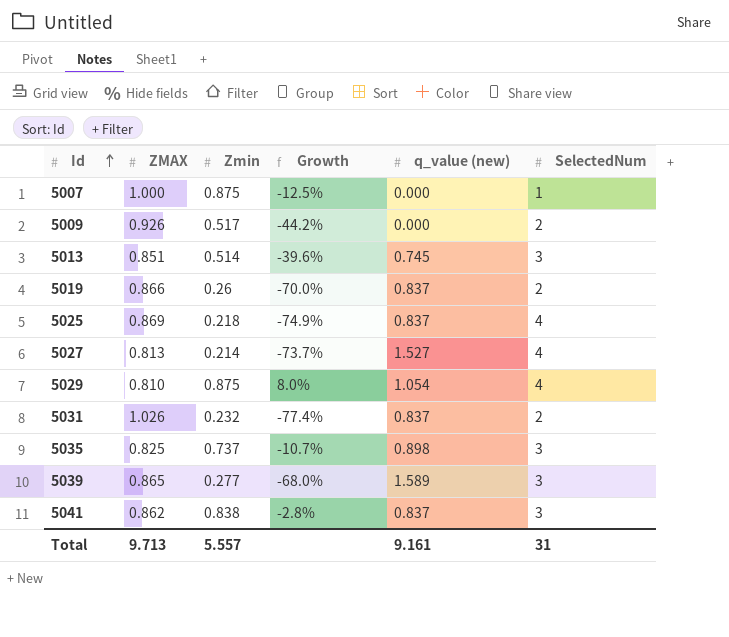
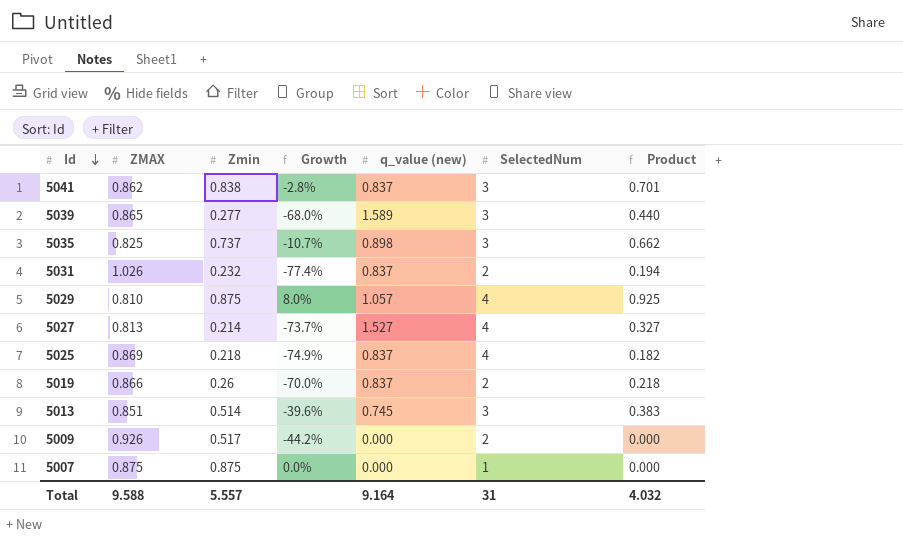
row order: Id ascending -> Id descending
column Product | formula: none -> [Zmin] * [q_value (new)]
5029 | q_value (new): 1.054 -> 1.057
5007 | ZMAX: 1.000 -> 0.875
5007 | Growth: -12.5% -> 0.0%
Total | ZMAX: 9.713 -> 9.588
Total | q_value (new): 9.161 -> 9.164

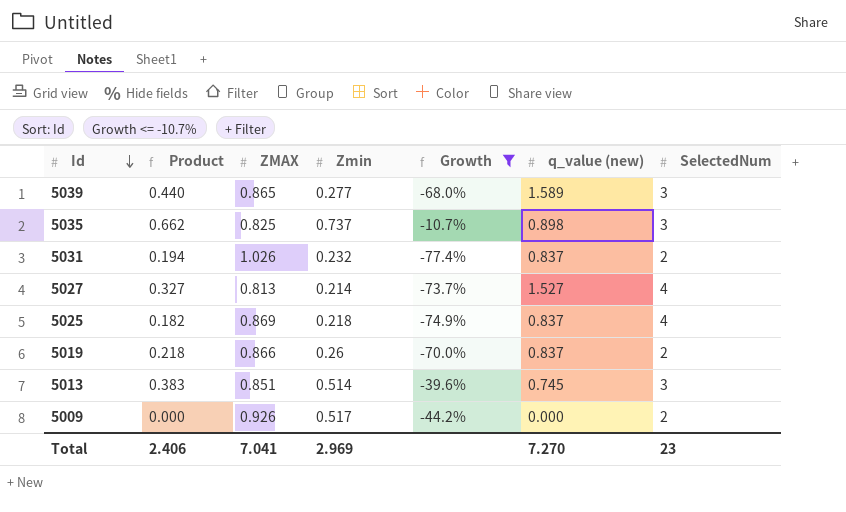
filter: none -> Growth <= -10.7%
column Product | position: 7 -> 2
Total | Product: 4.032 -> 2.406
Total | ZMAX: 9.588 -> 7.041
Total | Zmin: 5.557 -> 2.969
Total | q_value (new): 9.164 -> 7.270
Total | SelectedNum: 31 -> 23

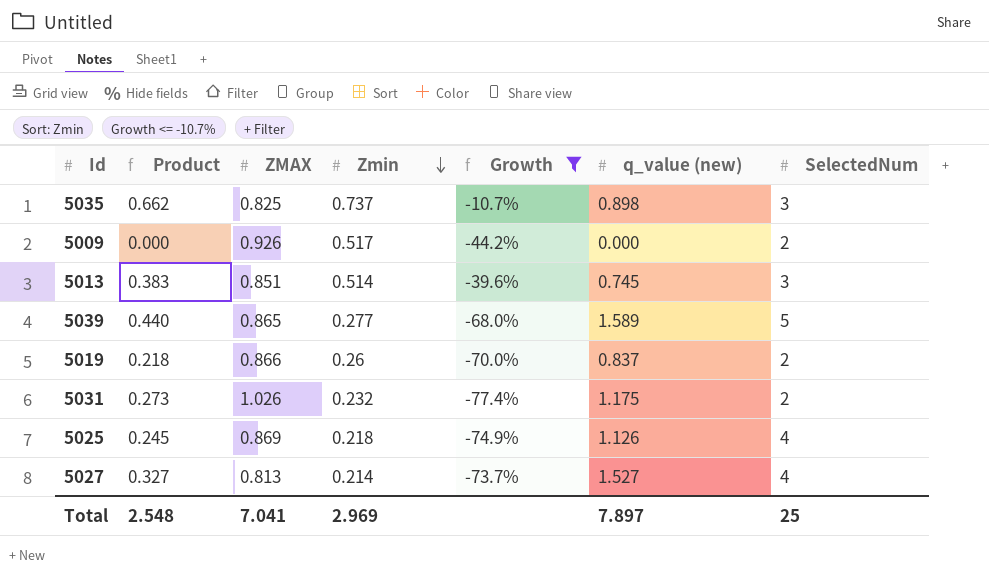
row order: Id descending -> Zmin descending
5039 | SelectedNum: 3 -> 5
5031 | Product: 0.194 -> 0.273
5031 | q_value (new): 0.837 -> 1.175
5025 | Product: 0.182 -> 0.245
5025 | q_value (new): 0.837 -> 1.126
Total | Product: 2.406 -> 2.548
Total | q_value (new): 7.270 -> 7.897
Total | SelectedNum: 23 -> 25

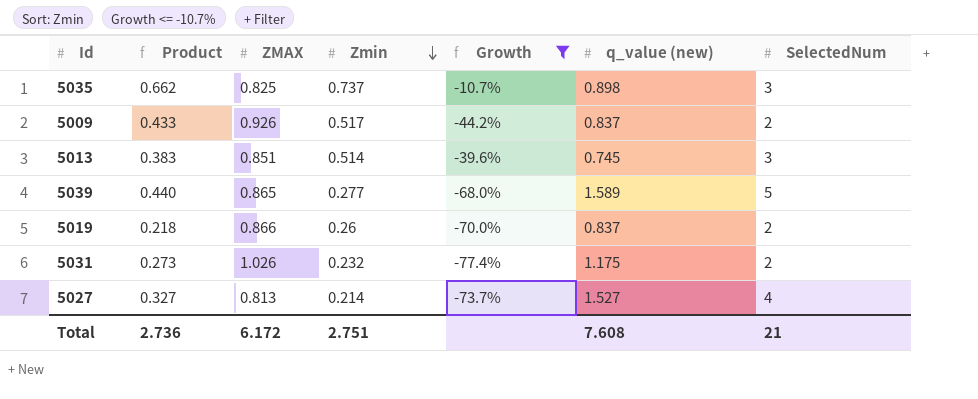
row 5025: 0.245 | 0.869 | 0.218 | -74.9% | 1.126 | 4 -> none
5009 | Product: 0.000 -> 0.433
5009 | q_value (new): 0.000 -> 0.837
Total | Product: 2.548 -> 2.736
Total | ZMAX: 7.041 -> 6.172
Total | Zmin: 2.969 -> 2.751
Total | q_value (new): 7.897 -> 7.608
Total | SelectedNum: 25 -> 21

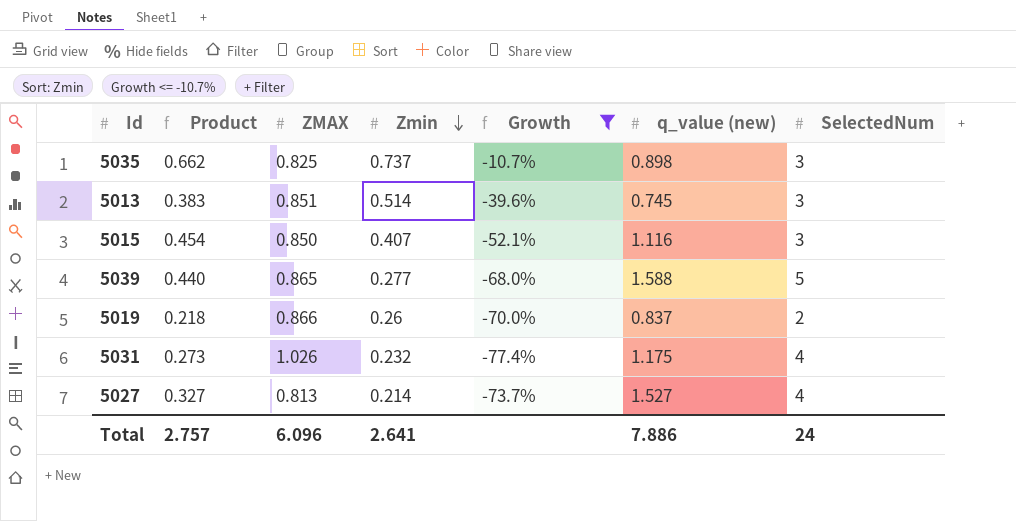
row 5009: 0.433 | 0.926 | 0.517 | -44.2% | 0.837 | 2 -> none
row 5015: none -> 0.454 | 0.850 | 0.407 | -52.1% | 1.116 | 3
5039 | q_value (new): 1.589 -> 1.588
5031 | SelectedNum: 2 -> 4
Total | Product: 2.736 -> 2.757
Total | ZMAX: 6.172 -> 6.096
Total | Zmin: 2.751 -> 2.641
Total | q_value (new): 7.608 -> 7.886
Total | SelectedNum: 21 -> 24

